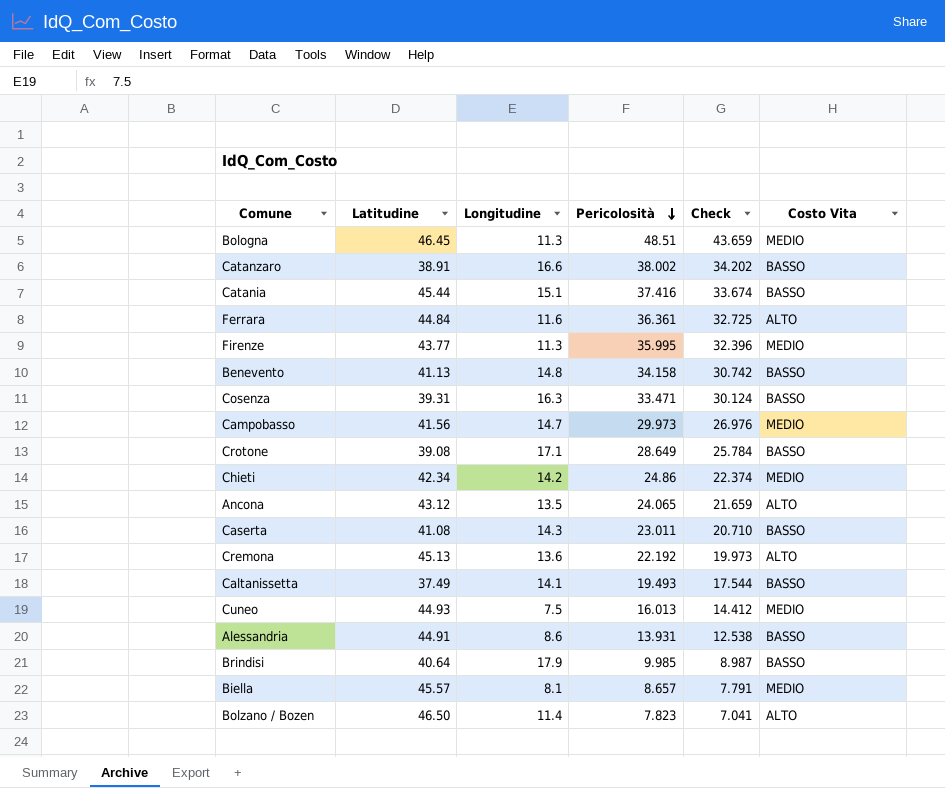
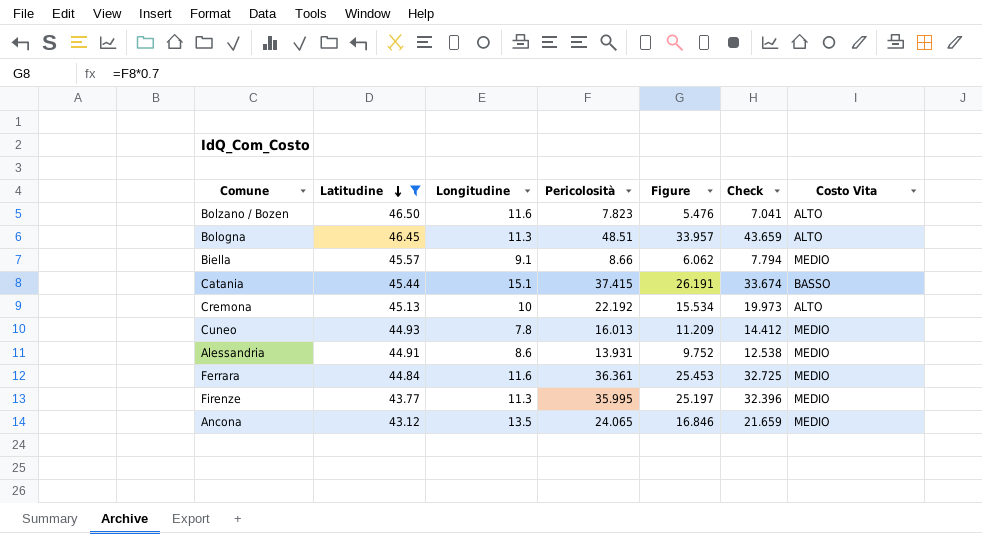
filter: none -> Latitudine >= 43.12
row order: Pericolosità descending -> Latitudine descending
column Figure | formula: none -> [Pericolosità] * 0.7
Bolzano / Bozen | Longitudine: 11.4 -> 11.6
Bologna | Costo Vita: MEDIO -> ALTO
Biella | Longitudine: 8.1 -> 9.1
Biella | Pericolosità: 8.657 -> 8.66
Biella | Check: 7.791 -> 7.794
Catania | Pericolosità: 37.416 -> 37.415
Cremona | Longitudine: 13.6 -> 10
Cuneo | Longitudine: 7.5 -> 7.8
Alessandria | Costo Vita: BASSO -> MEDIO
Ferrara | Costo Vita: ALTO -> MEDIO
Ancona | Costo Vita: ALTO -> MEDIO

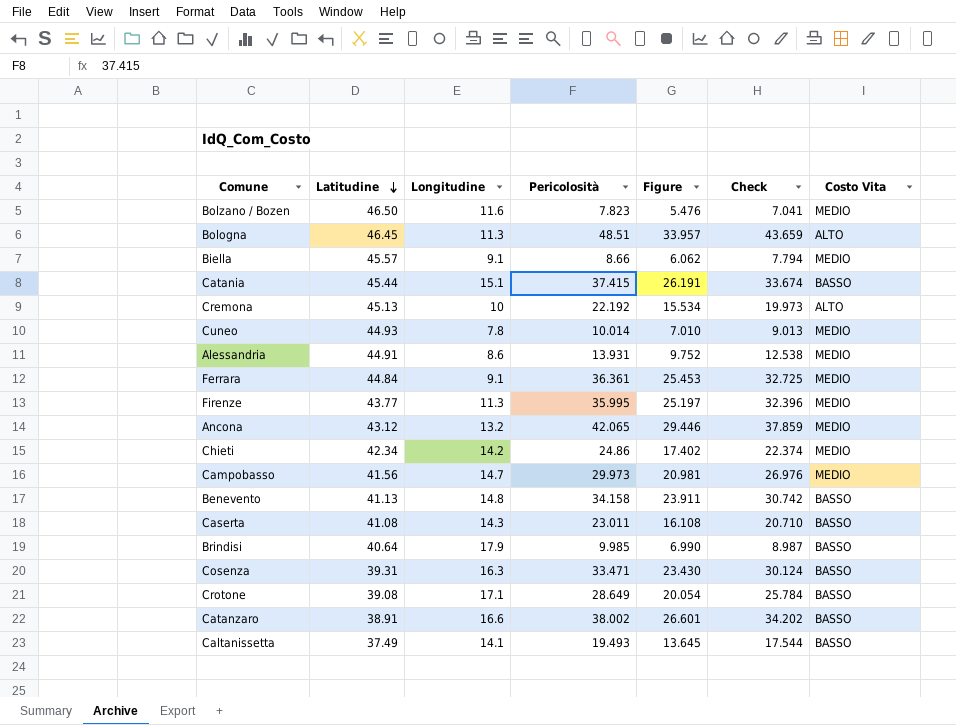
filter: Latitudine >= 43.12 -> none
Bolzano / Bozen | Costo Vita: ALTO -> MEDIO
Cuneo | Pericolosità: 16.013 -> 10.014
Cuneo | Figure: 11.209 -> 7.010
Cuneo | Check: 14.412 -> 9.013
Ferrara | Longitudine: 11.6 -> 9.1
Ancona | Longitudine: 13.5 -> 13.2
Ancona | Pericolosità: 24.065 -> 42.065
Ancona | Figure: 16.846 -> 29.446
Ancona | Check: 21.659 -> 37.859

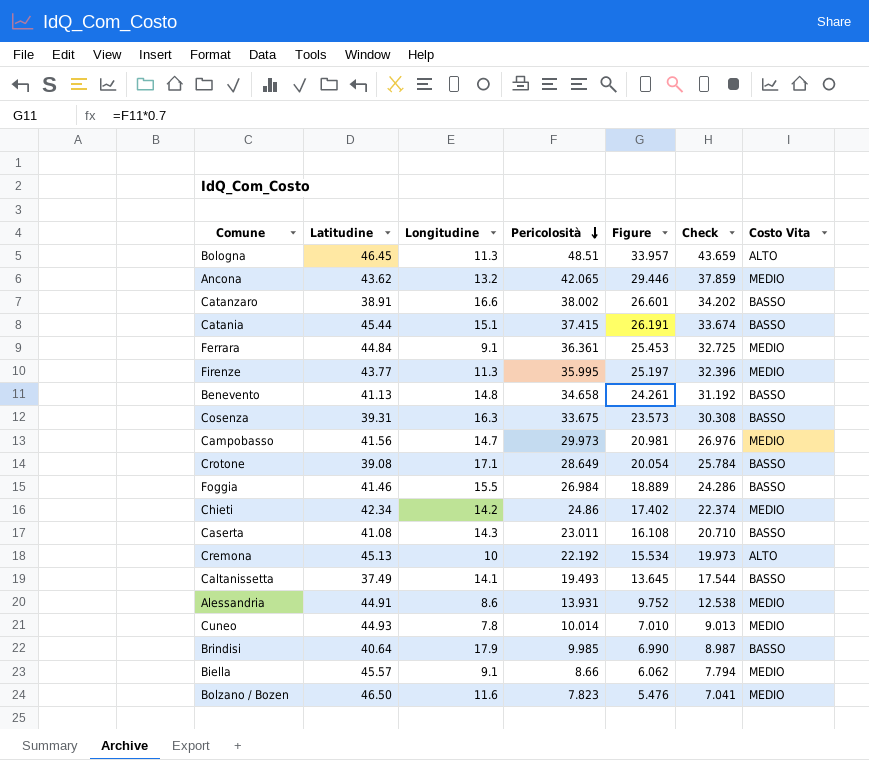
row order: Latitudine descending -> Pericolosità descending
Ancona | Latitudine: 43.12 -> 43.62
Benevento | Pericolosità: 34.158 -> 34.658
Benevento | Figure: 23.911 -> 24.261
Benevento | Check: 30.742 -> 31.192
Cosenza | Pericolosità: 33.471 -> 33.675
Cosenza | Figure: 23.430 -> 23.573
Cosenza | Check: 30.124 -> 30.308
row Foggia: none -> 41.46 | 15.5 | 26.984 | 18.889 | 24.286 | BASSO

